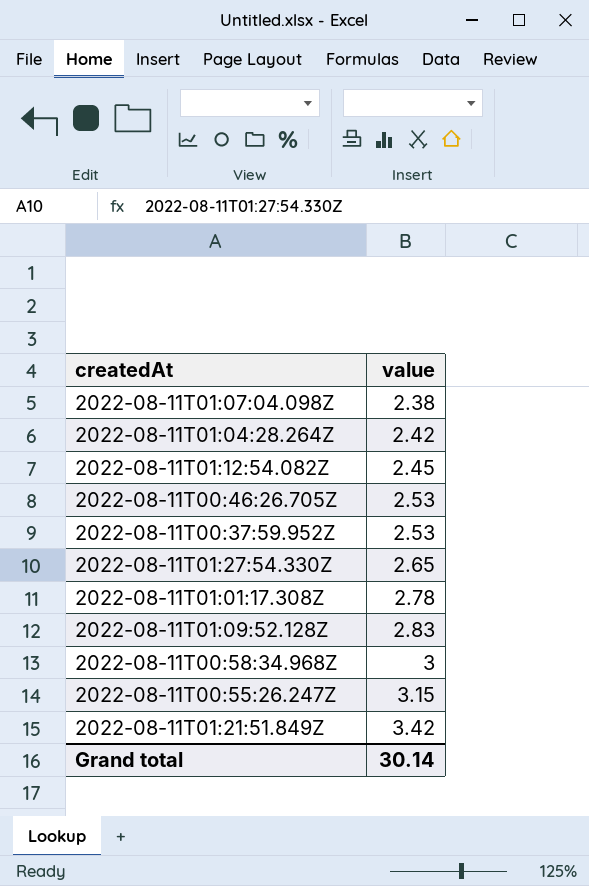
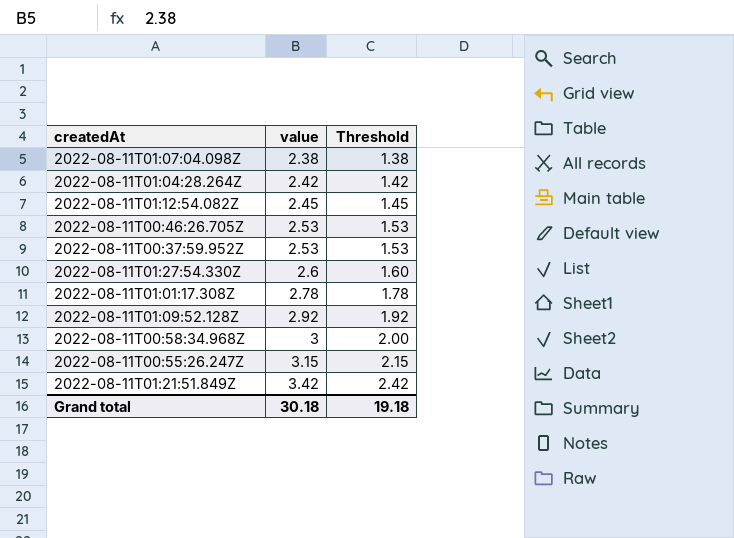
column Threshold | formula: none -> [value] - 1
2022-08-11T01:27:54.330Z | value: 2.65 -> 2.6
2022-08-11T01:09:52.128Z | value: 2.83 -> 2.92
Grand total | value: 30.14 -> 30.18

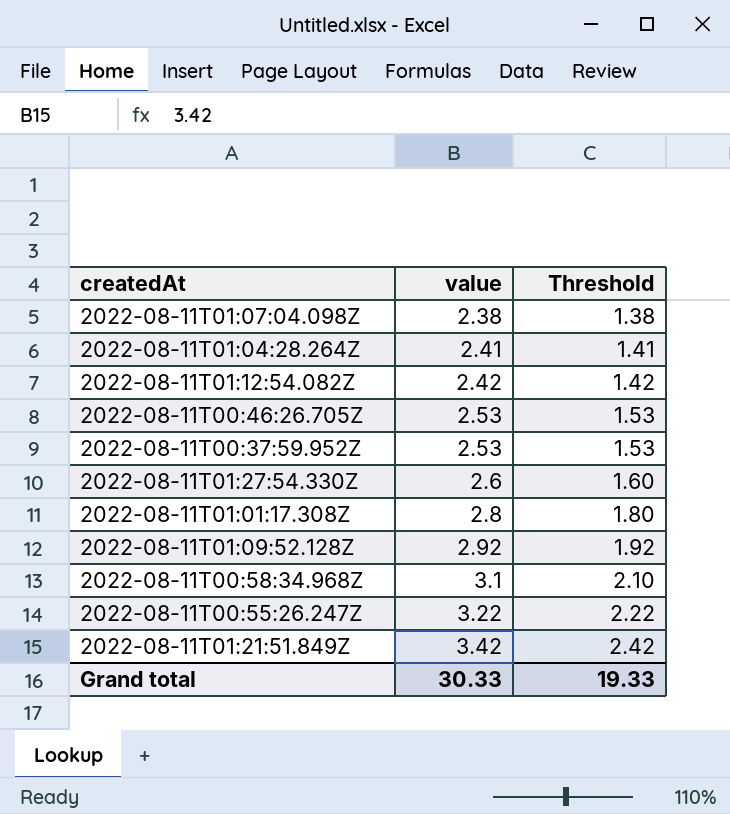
2022-08-11T01:04:28.264Z | value: 2.42 -> 2.41
2022-08-11T01:04:28.264Z | Threshold: 1.42 -> 1.41
2022-08-11T01:12:54.082Z | value: 2.45 -> 2.42
2022-08-11T01:12:54.082Z | Threshold: 1.45 -> 1.42
2022-08-11T01:01:17.308Z | value: 2.78 -> 2.8
2022-08-11T01:01:17.308Z | Threshold: 1.78 -> 1.80
2022-08-11T00:58:34.968Z | value: 3 -> 3.1
2022-08-11T00:58:34.968Z | Threshold: 2.00 -> 2.10
2022-08-11T00:55:26.247Z | value: 3.15 -> 3.22
2022-08-11T00:55:26.247Z | Threshold: 2.15 -> 2.22
Grand total | value: 30.18 -> 30.33
Grand total | Threshold: 19.18 -> 19.33

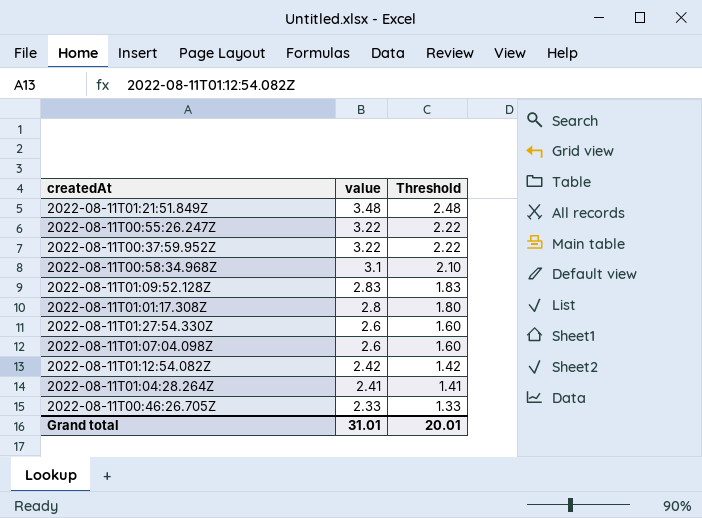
row order: value ascending -> value descending
2022-08-11T01:21:51.849Z | value: 3.42 -> 3.48
2022-08-11T01:21:51.849Z | Threshold: 2.42 -> 2.48
2022-08-11T00:37:59.952Z | value: 2.53 -> 3.22
2022-08-11T00:37:59.952Z | Threshold: 1.53 -> 2.22
2022-08-11T01:09:52.128Z | value: 2.92 -> 2.83
2022-08-11T01:09:52.128Z | Threshold: 1.92 -> 1.83
2022-08-11T01:07:04.098Z | value: 2.38 -> 2.6
2022-08-11T01:07:04.098Z | Threshold: 1.38 -> 1.60
2022-08-11T00:46:26.705Z | value: 2.53 -> 2.33
2022-08-11T00:46:26.705Z | Threshold: 1.53 -> 1.33
Grand total | value: 30.33 -> 31.01
Grand total | Threshold: 19.33 -> 20.01

